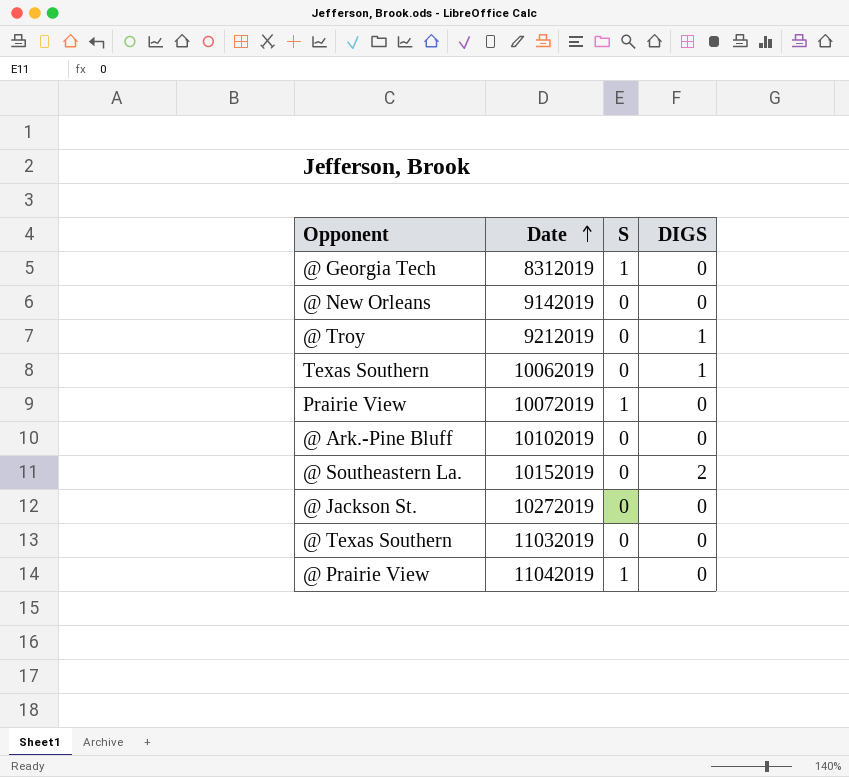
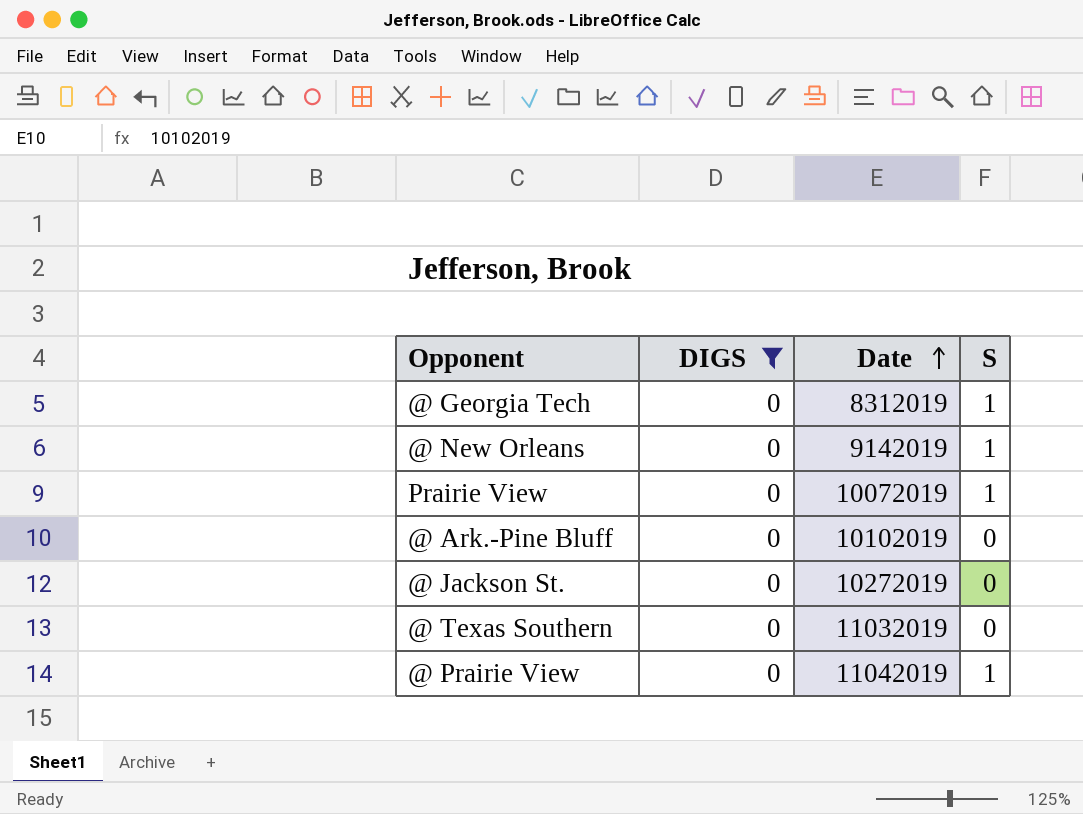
filter: none -> DIGS = 0
column DIGS | position: 4 -> 2
@ New Orleans | S: 0 -> 1

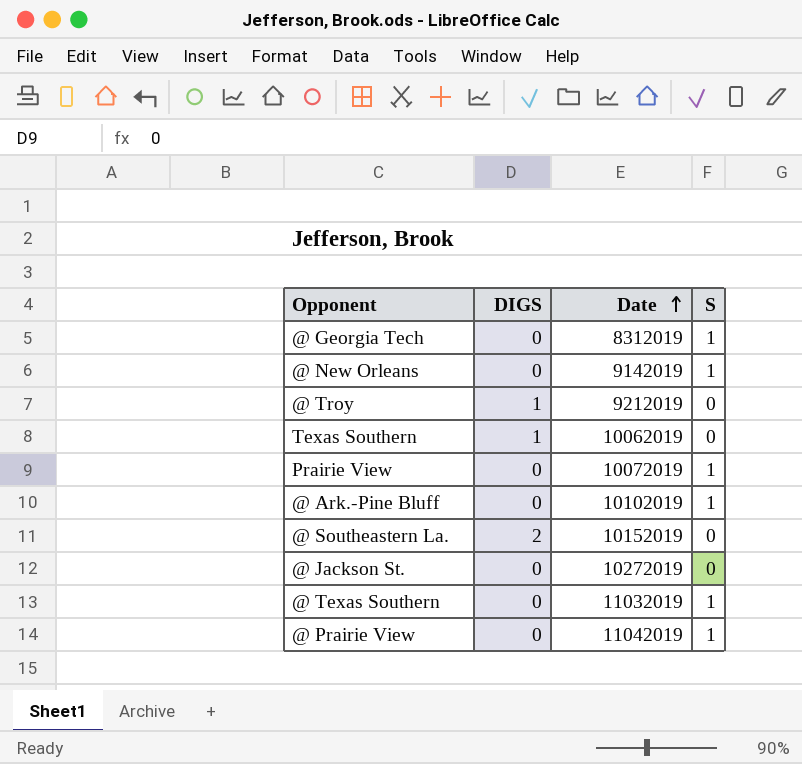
filter: DIGS = 0 -> none
@ Ark.-Pine Bluff | S: 0 -> 1
@ Texas Southern | S: 0 -> 1

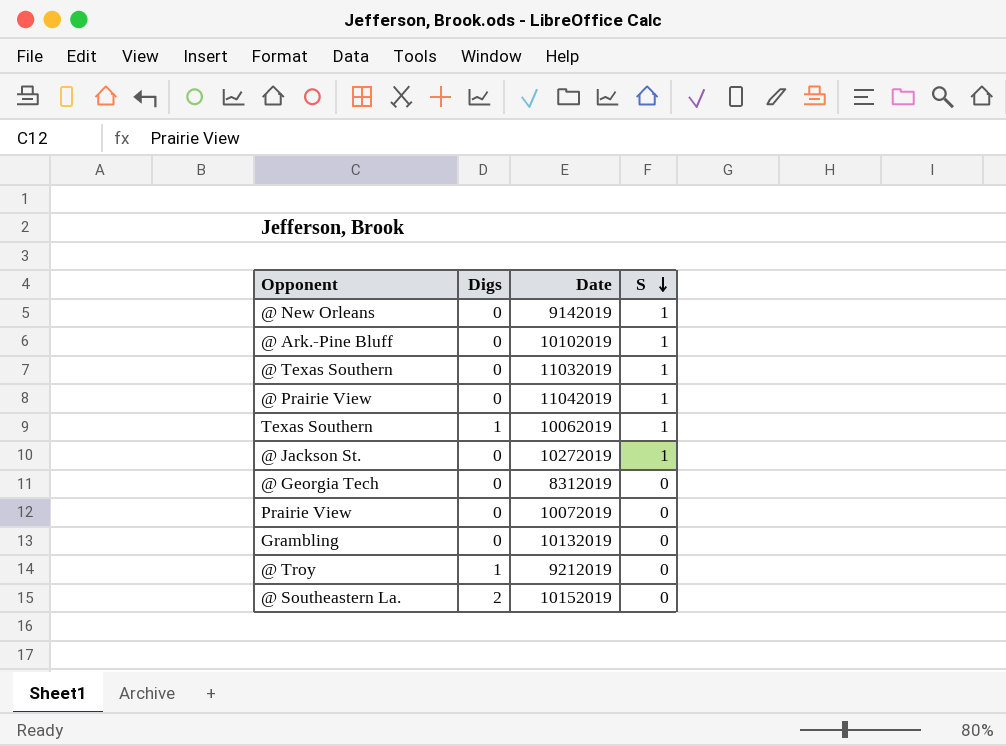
row order: Date ascending -> S descending
column name: DIGS -> Digs
Texas Southern | S: 0 -> 1
@ Jackson St. | S: 0 -> 1
@ Georgia Tech | S: 1 -> 0
Prairie View | S: 1 -> 0
row Grambling: none -> 0 | 10132019 | 0

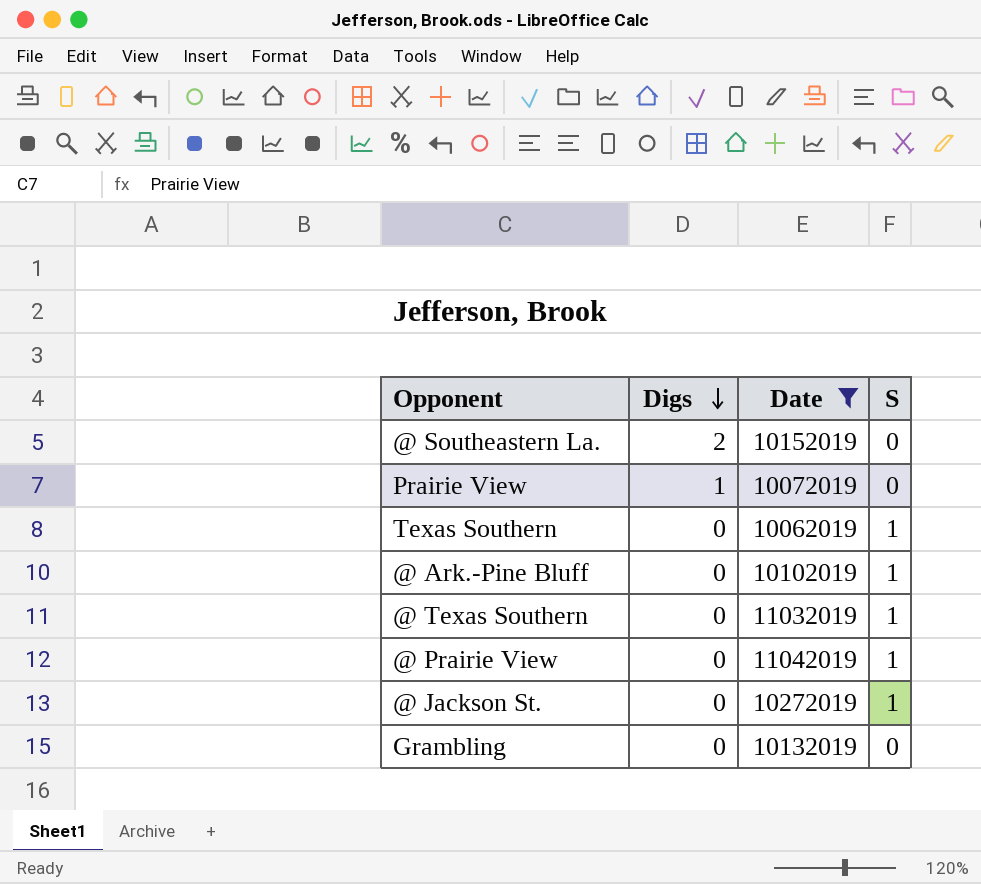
filter: none -> Date >= 10062019
row order: S descending -> Digs descending
Prairie View | Digs: 0 -> 1
Texas Southern | Digs: 1 -> 0

